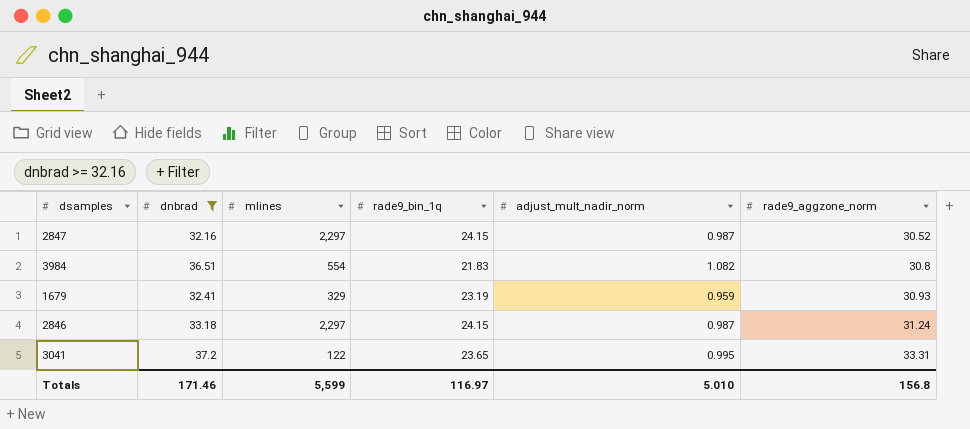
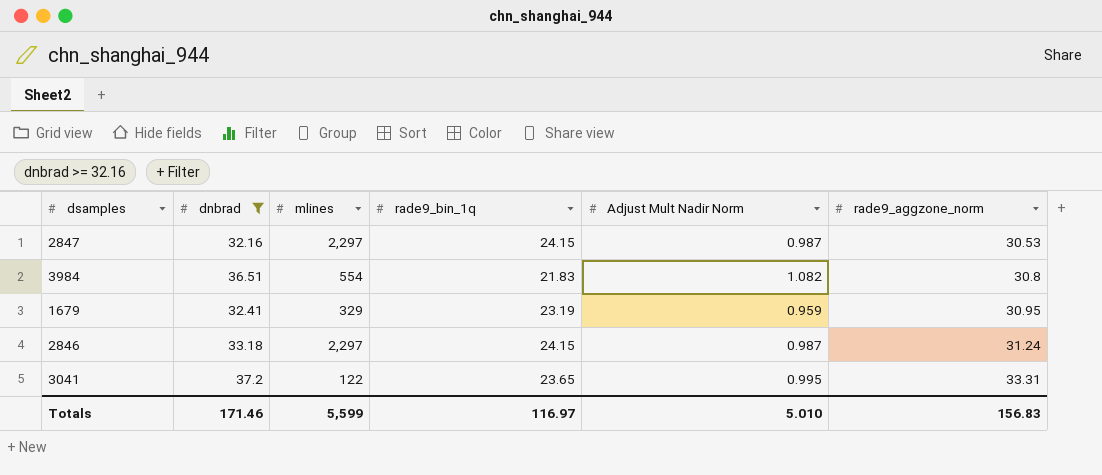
column name: adjust_mult_nadir_norm -> Adjust Mult Nadir Norm
2847 | rade9_aggzone_norm: 30.52 -> 30.53
1679 | rade9_aggzone_norm: 30.93 -> 30.95
Totals | rade9_aggzone_norm: 156.8 -> 156.83

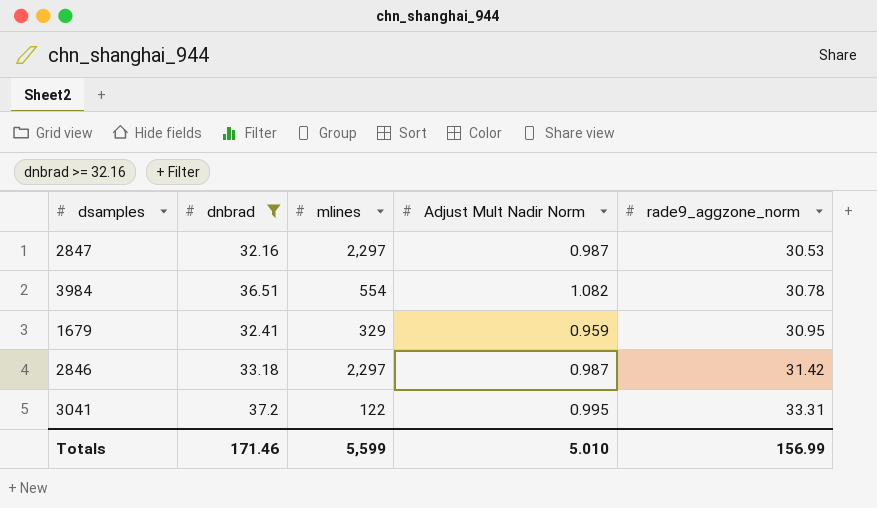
column rade9_bin_1q | position: 4 -> none
3984 | rade9_aggzone_norm: 30.8 -> 30.78
2846 | rade9_aggzone_norm: 31.24 -> 31.42
Totals | rade9_aggzone_norm: 156.83 -> 156.99

